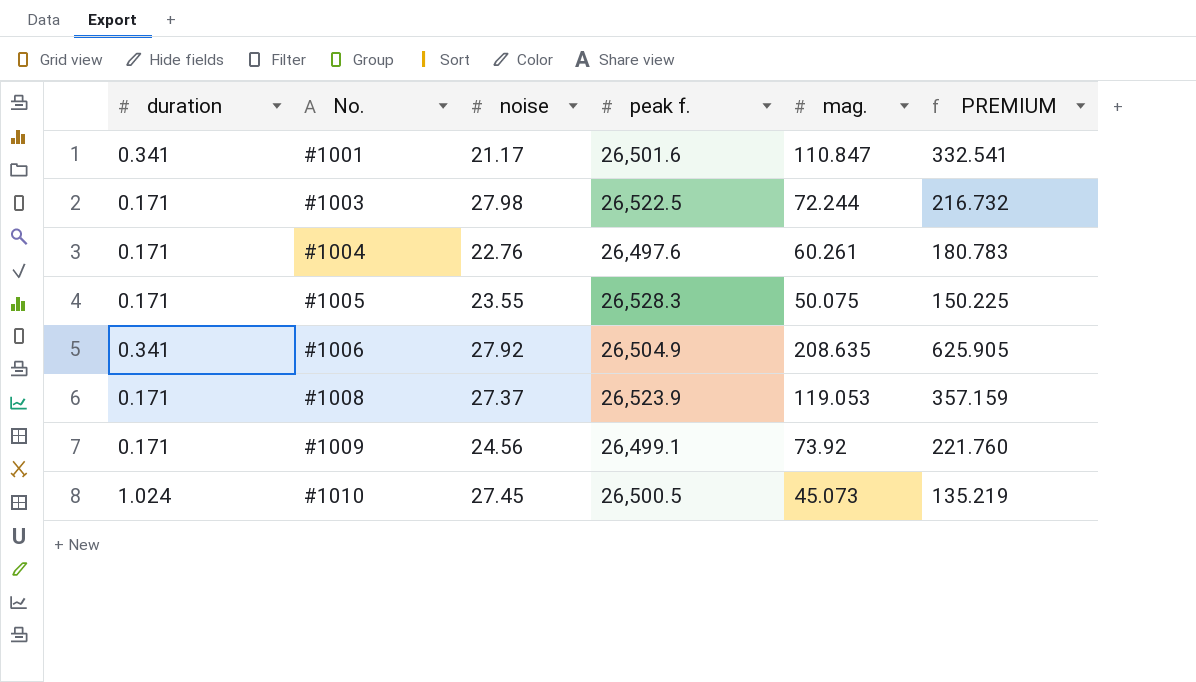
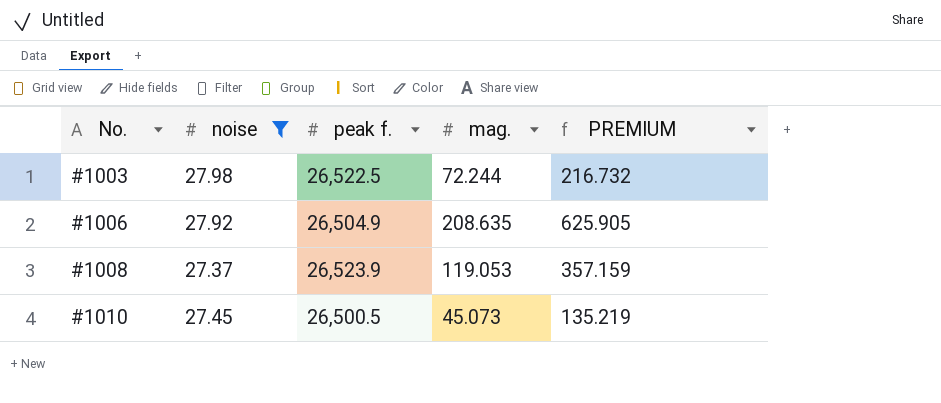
filter: none -> noise >= 27.37
column duration | position: 1 -> none

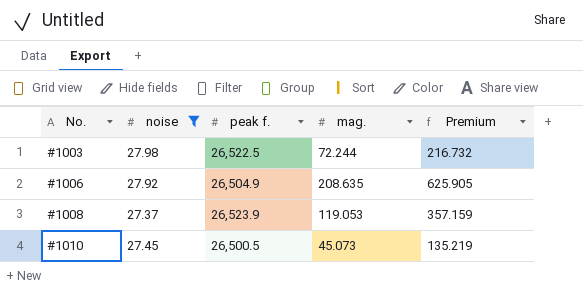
column name: PREMIUM -> Premium

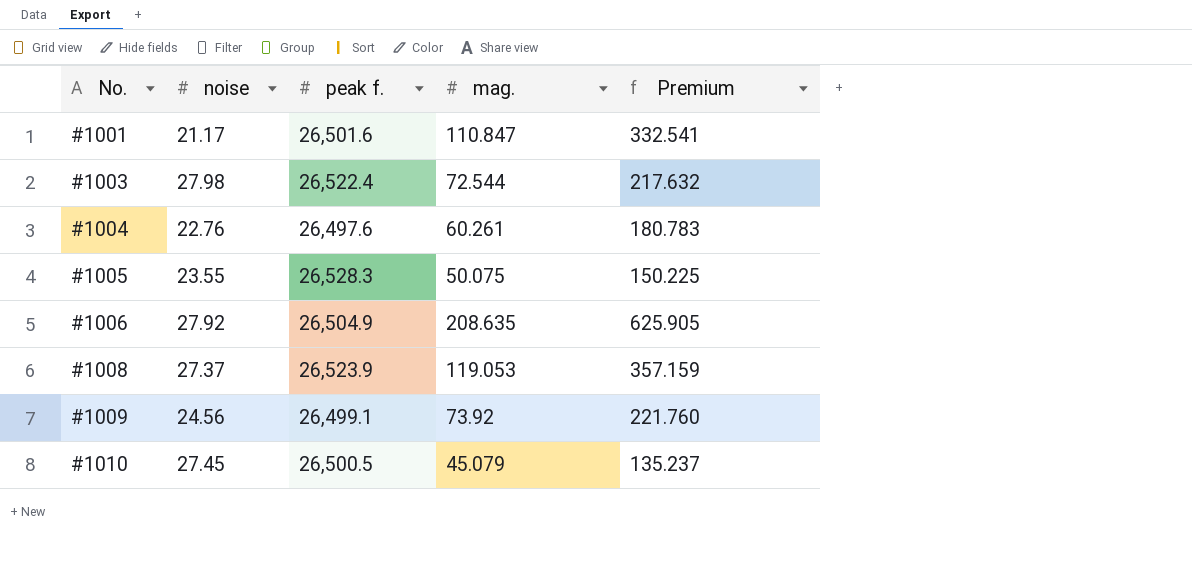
filter: noise >= 27.37 -> none
#1003 | peak f.: 26,522.5 -> 26,522.4
#1003 | mag.: 72.244 -> 72.544
#1003 | Premium: 216.732 -> 217.632
#1010 | mag.: 45.073 -> 45.079
#1010 | Premium: 135.219 -> 135.237

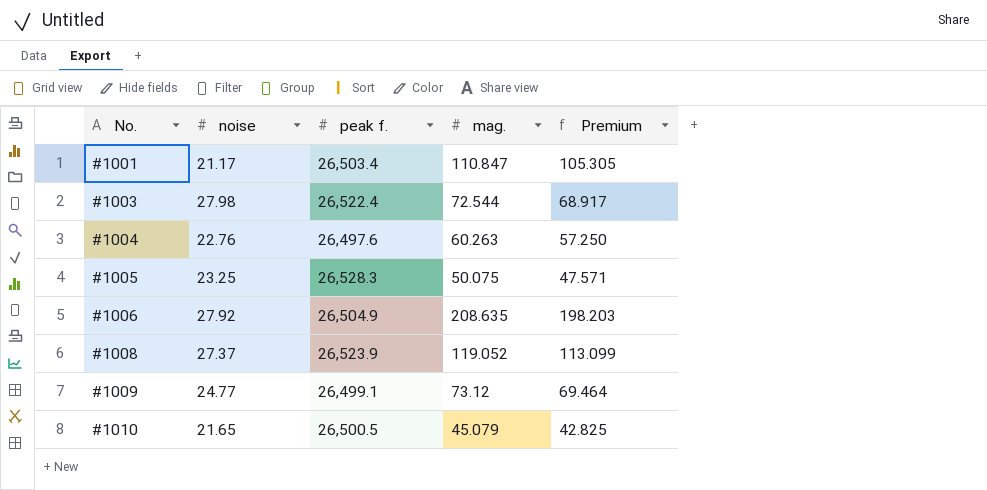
column Premium | formula: [mag.] * 3 -> [mag.] * 0.95
#1001 | peak f.: 26,501.6 -> 26,503.4
#1004 | mag.: 60.261 -> 60.263
#1005 | noise: 23.55 -> 23.25
#1008 | mag.: 119.053 -> 119.052
#1009 | noise: 24.56 -> 24.77
#1009 | mag.: 73.92 -> 73.12
#1010 | noise: 27.45 -> 21.65

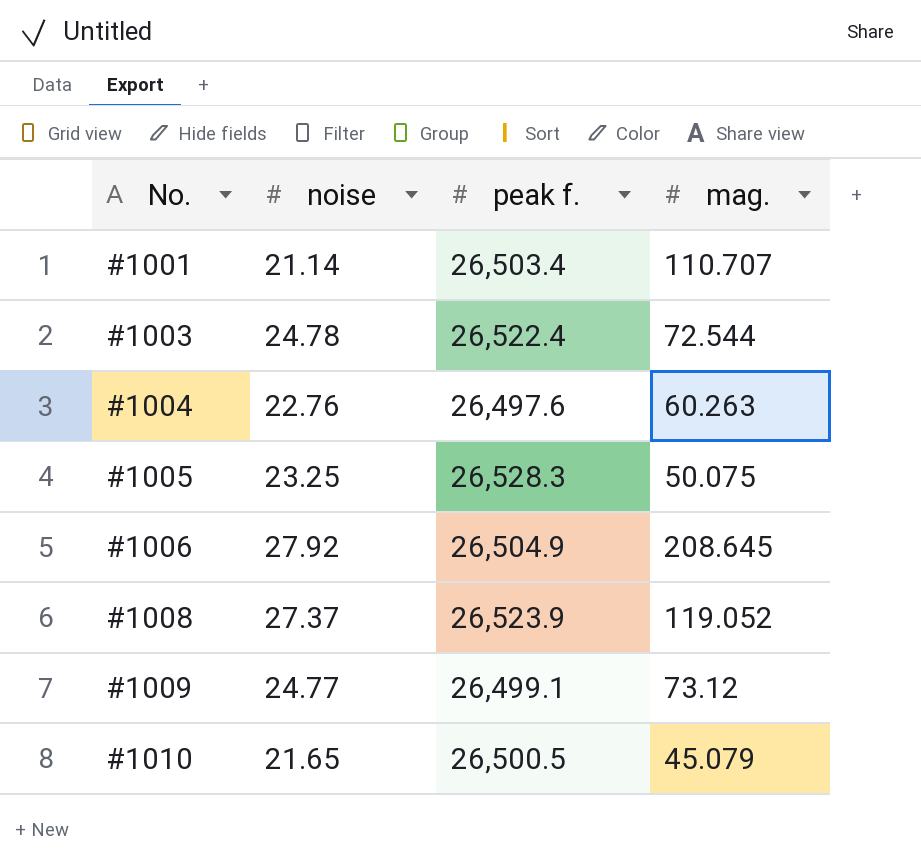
column Premium | formula: [mag.] * 0.95 -> none
#1001 | noise: 21.17 -> 21.14
#1001 | mag.: 110.847 -> 110.707
#1003 | noise: 27.98 -> 24.78
#1006 | mag.: 208.635 -> 208.645

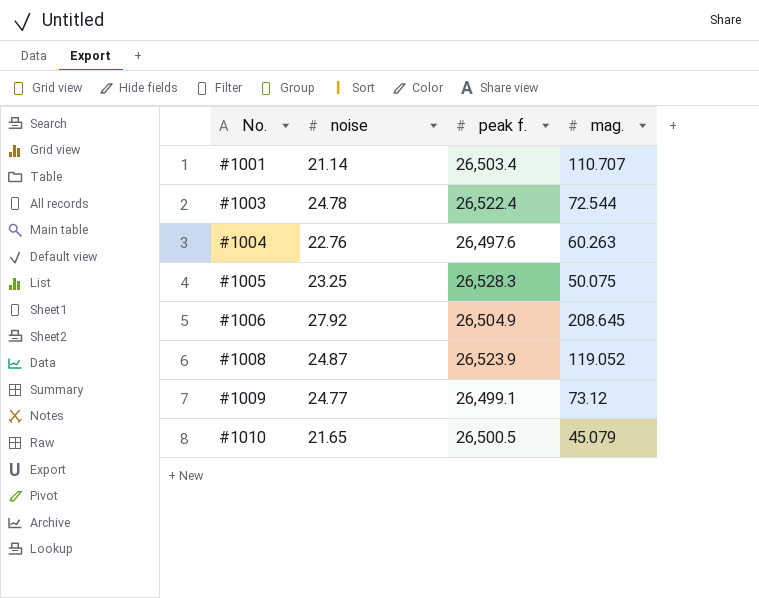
#1008 | noise: 27.37 -> 24.87

